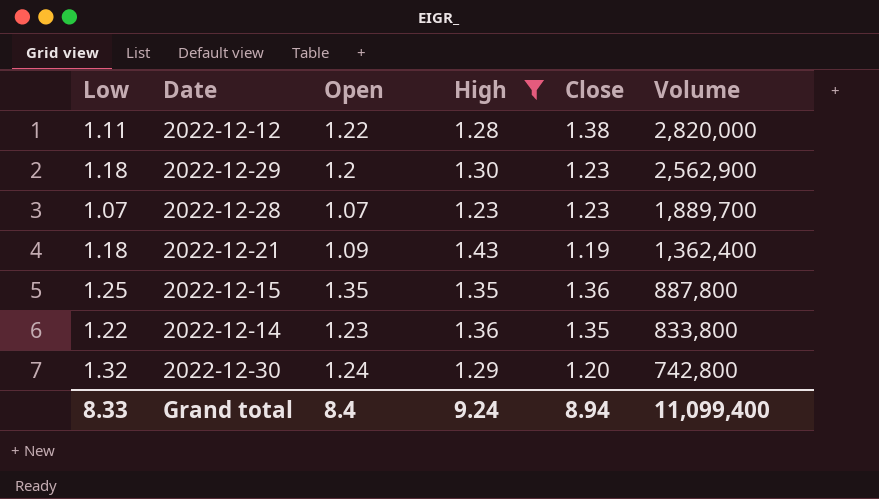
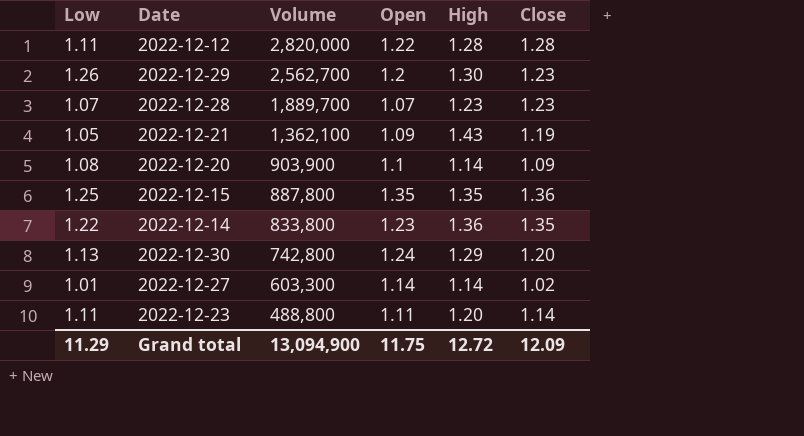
filter: High >= 1.23 -> none
column Volume | position: 6 -> 3
2022-12-12 | Close: 1.38 -> 1.28
2022-12-29 | Low: 1.18 -> 1.26
2022-12-29 | Volume: 2,562,900 -> 2,562,700
2022-12-21 | Low: 1.18 -> 1.05
2022-12-21 | Volume: 1,362,400 -> 1,362,100
2022-12-30 | Low: 1.32 -> 1.13
Grand total | Low: 8.33 -> 11.29
Grand total | Volume: 11,099,400 -> 13,094,900
Grand total | Open: 8.4 -> 11.75
Grand total | High: 9.24 -> 12.72
Grand total | Close: 8.94 -> 12.09

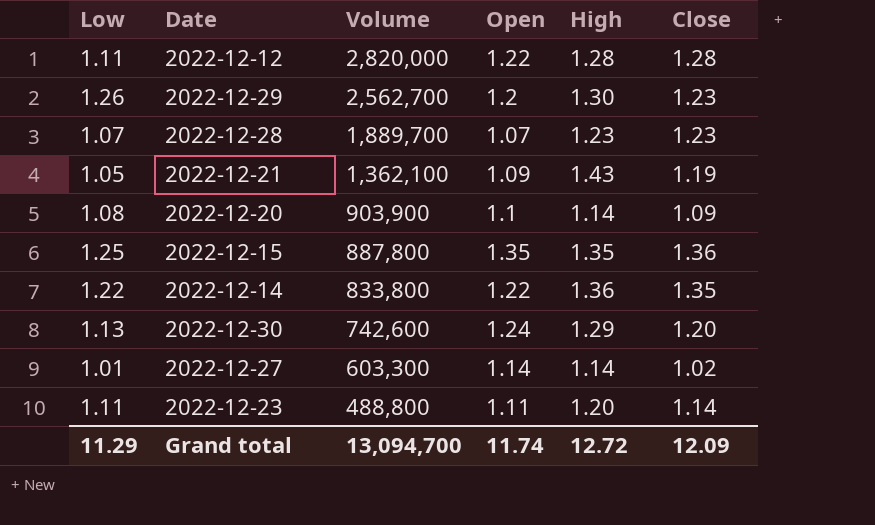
2022-12-14 | Open: 1.23 -> 1.22
2022-12-30 | Volume: 742,800 -> 742,600
Grand total | Volume: 13,094,900 -> 13,094,700
Grand total | Open: 11.75 -> 11.74

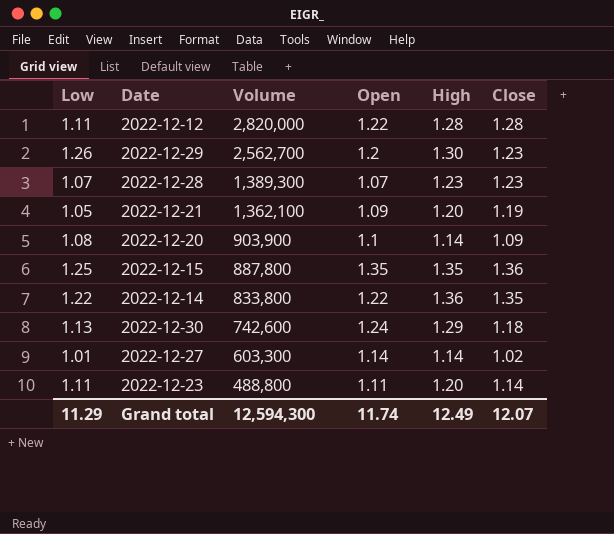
2022-12-28 | Volume: 1,889,700 -> 1,389,300
2022-12-21 | High: 1.43 -> 1.20
2022-12-30 | Close: 1.20 -> 1.18
Grand total | Volume: 13,094,700 -> 12,594,300
Grand total | High: 12.72 -> 12.49
Grand total | Close: 12.09 -> 12.07

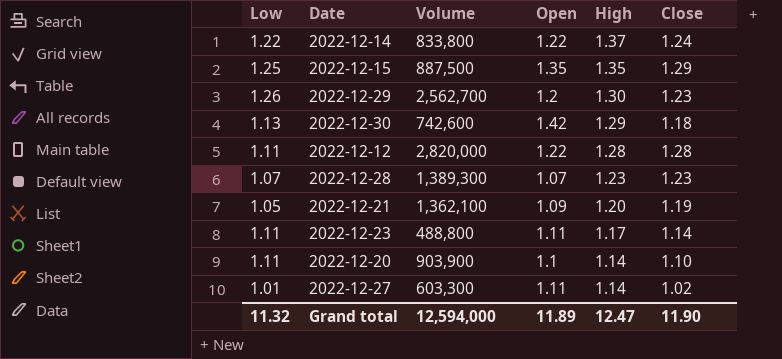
row order: Volume descending -> High descending
2022-12-14 | High: 1.36 -> 1.37
2022-12-14 | Close: 1.35 -> 1.24
2022-12-15 | Volume: 887,800 -> 887,500
2022-12-15 | Close: 1.36 -> 1.29
2022-12-30 | Open: 1.24 -> 1.42
2022-12-23 | High: 1.20 -> 1.17
2022-12-20 | Low: 1.08 -> 1.11
2022-12-20 | Close: 1.09 -> 1.10
2022-12-27 | Open: 1.14 -> 1.11
Grand total | Low: 11.29 -> 11.32
Grand total | Volume: 12,594,300 -> 12,594,000
Grand total | Open: 11.74 -> 11.89
Grand total | High: 12.49 -> 12.47
Grand total | Close: 12.07 -> 11.90

